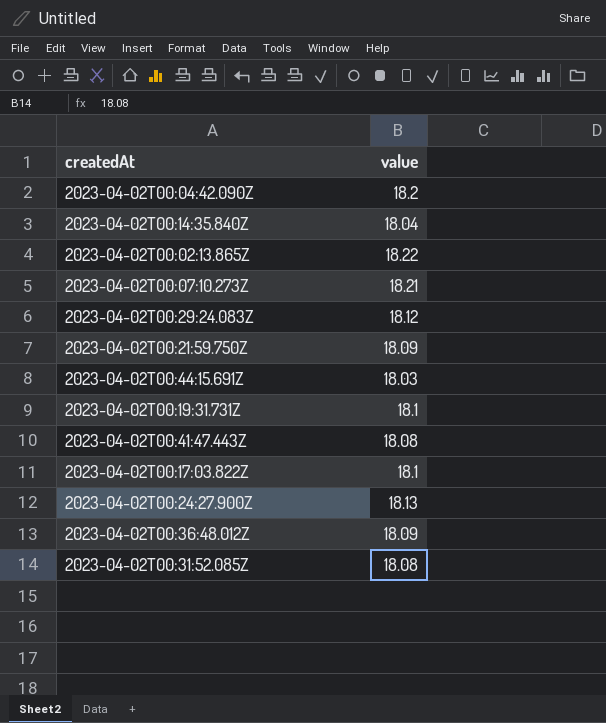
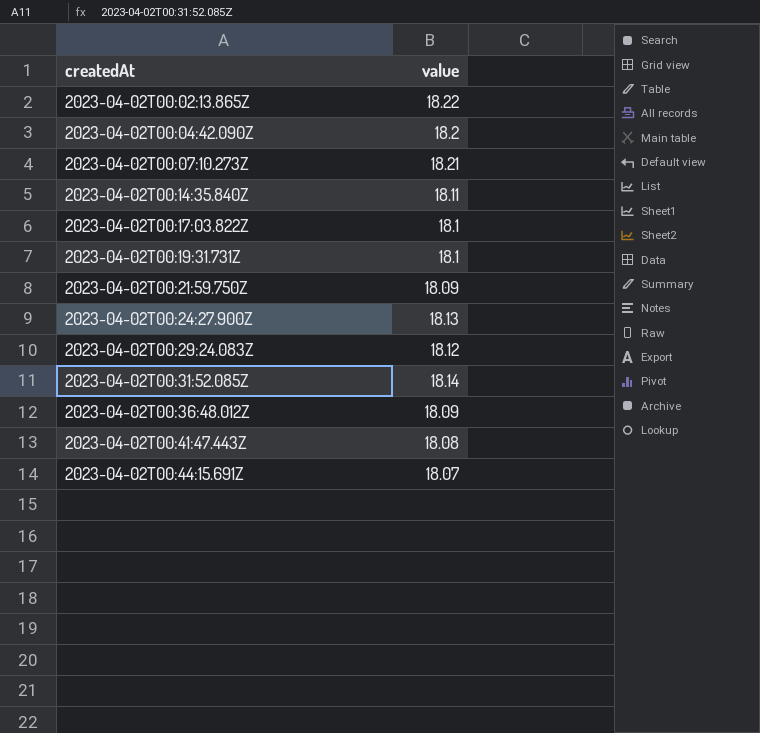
row order: none -> createdAt ascending
2023-04-02T00:14:35.840Z | value: 18.04 -> 18.11
2023-04-02T00:31:52.085Z | value: 18.08 -> 18.14
2023-04-02T00:44:15.691Z | value: 18.03 -> 18.07

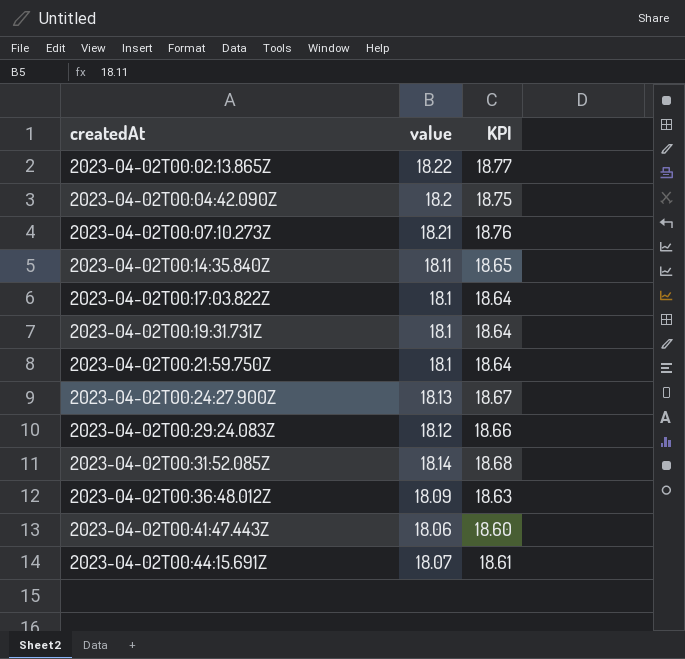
column KPI | formula: none -> [value] * 1.03
2023-04-02T00:21:59.750Z | value: 18.09 -> 18.1
2023-04-02T00:41:47.443Z | value: 18.08 -> 18.06

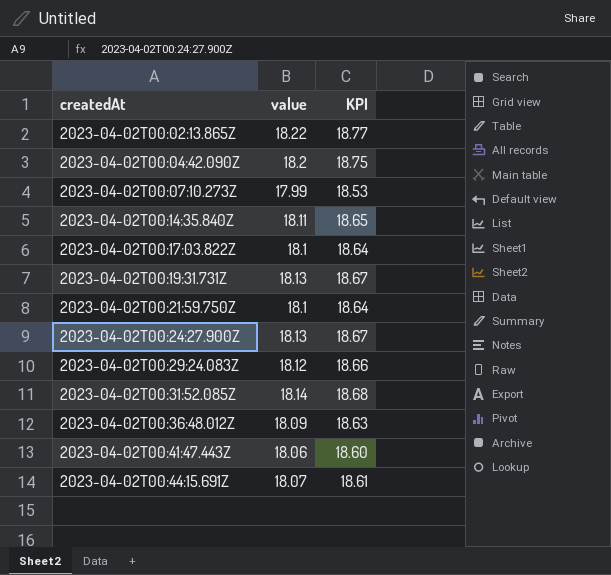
2023-04-02T00:07:10.273Z | value: 18.21 -> 17.99
2023-04-02T00:07:10.273Z | KPI: 18.76 -> 18.53
2023-04-02T00:19:31.731Z | value: 18.1 -> 18.13
2023-04-02T00:19:31.731Z | KPI: 18.64 -> 18.67

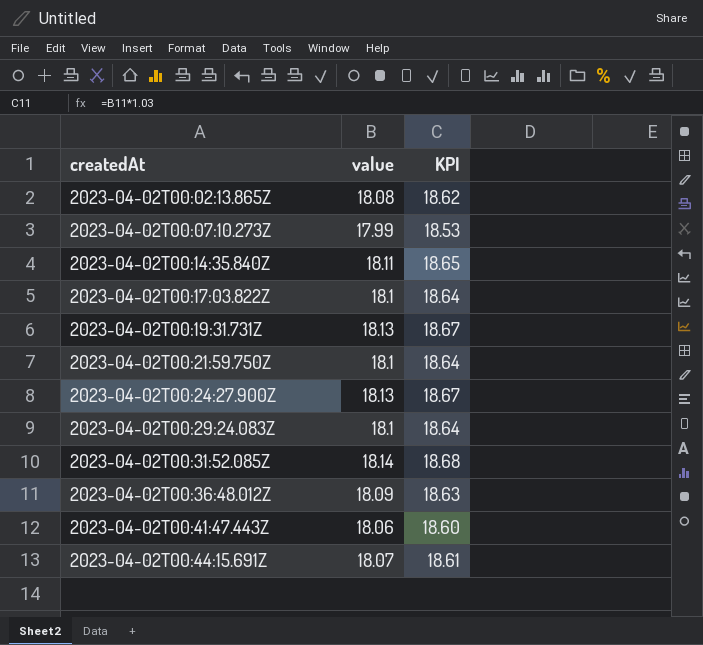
row 2023-04-02T00:04:42.090Z: 18.2 | 18.75 -> none
2023-04-02T00:02:13.865Z | value: 18.22 -> 18.08
2023-04-02T00:02:13.865Z | KPI: 18.77 -> 18.62
2023-04-02T00:29:24.083Z | value: 18.12 -> 18.1
2023-04-02T00:29:24.083Z | KPI: 18.66 -> 18.64

